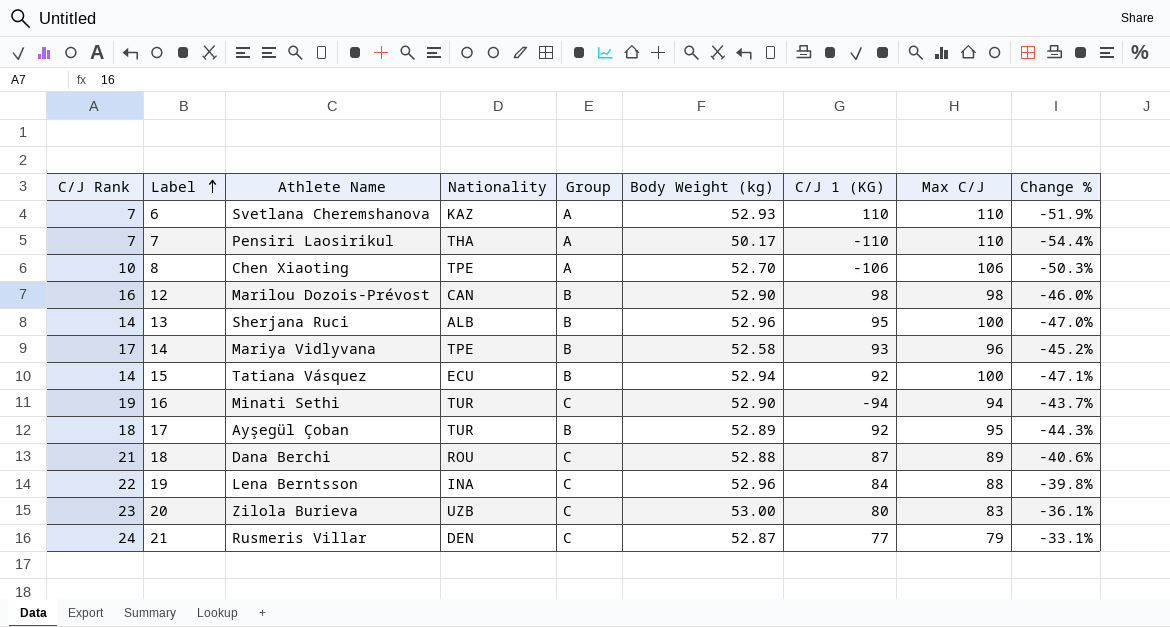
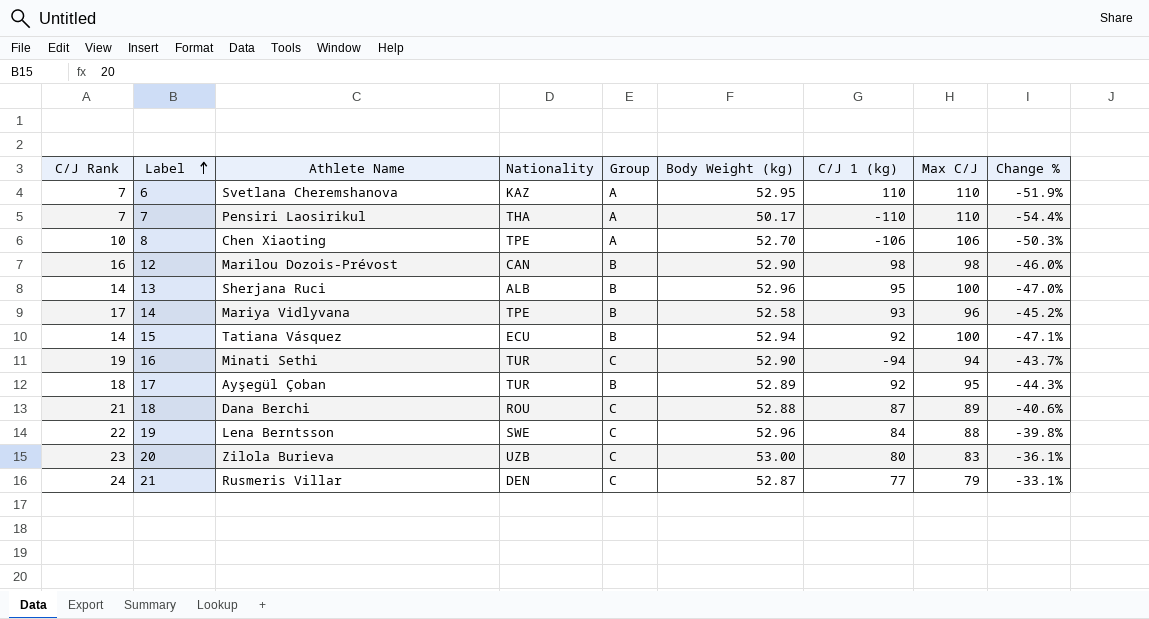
column name: C/J 1 (KG) -> C/J 1 (kg)
6 | Body Weight (kg): 52.93 -> 52.95
19 | Nationality: INA -> SWE

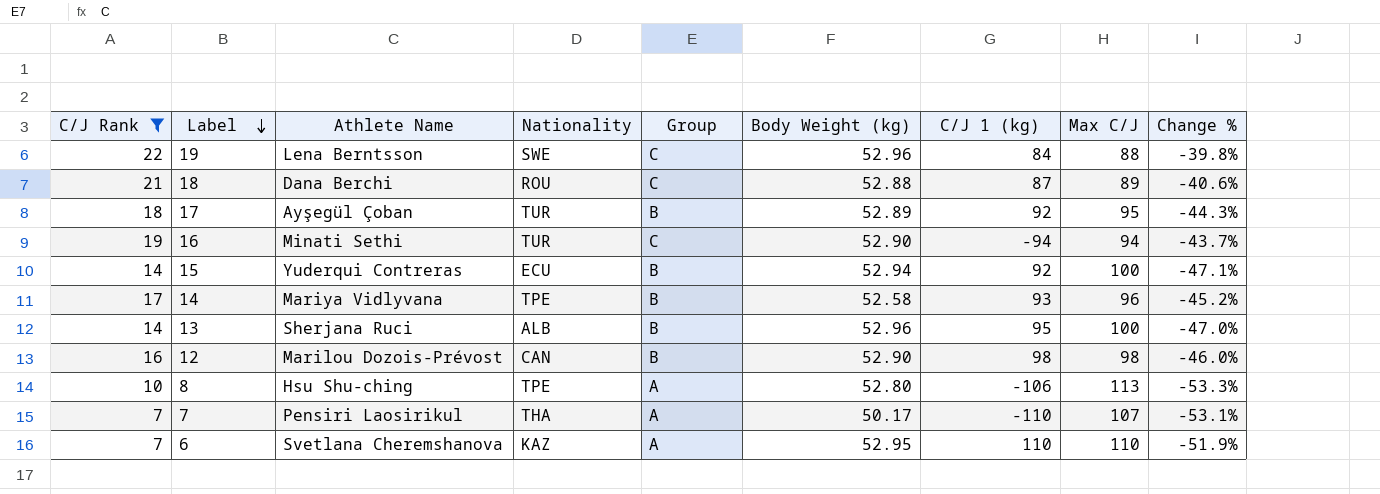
filter: none -> C/J Rank <= 22
row order: Label ascending -> Label descending
15 | Athlete Name: Tatiana Vásquez -> Yuderqui Contreras
8 | Athlete Name: Chen Xiaoting -> Hsu Shu-ching
8 | Body Weight (kg): 52.70 -> 52.80
8 | Max C/J: 106 -> 113
8 | Change %: -50.3% -> -53.3%
7 | Max C/J: 110 -> 107
7 | Change %: -54.4% -> -53.1%

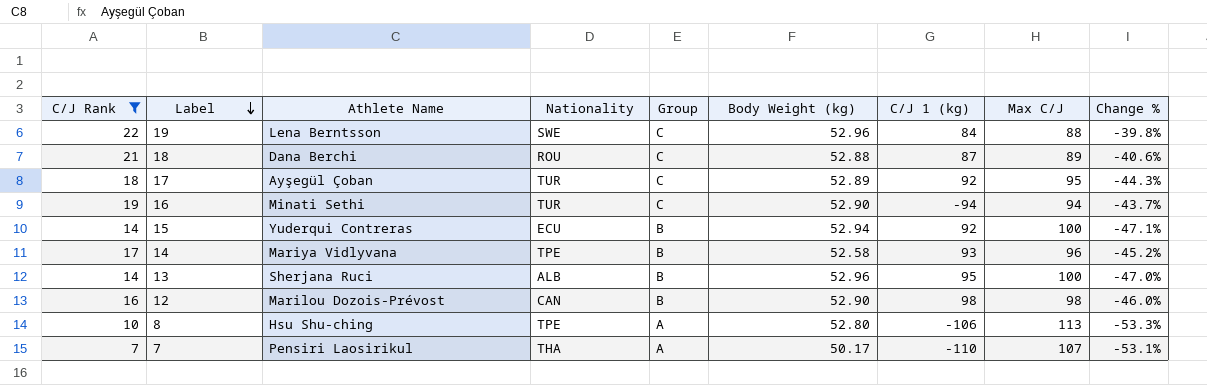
row 6: 7 | Svetlana Cheremshanova | KAZ | A | 52.95 | 110 | 110 | -51.9% -> none
17 | Group: B -> C

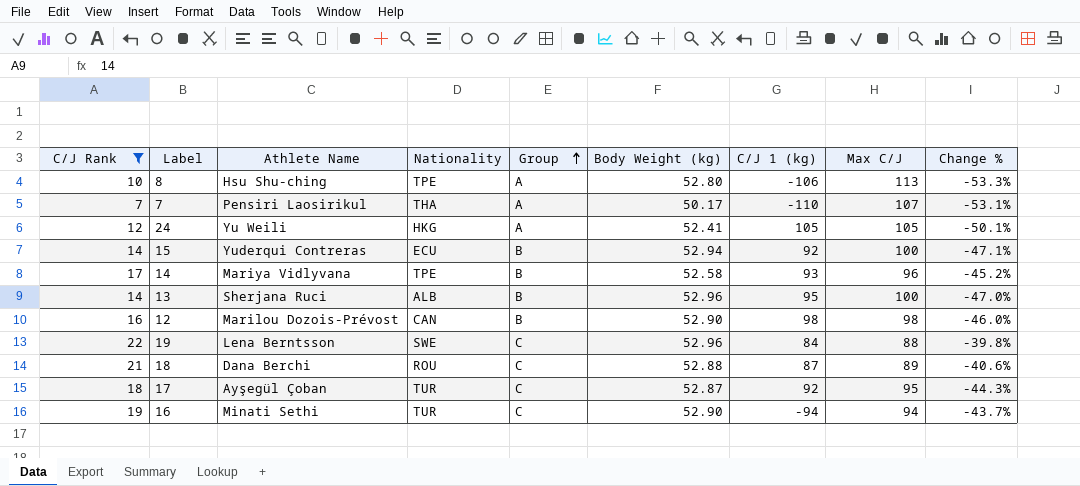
row order: Label descending -> Group ascending
row 24: none -> 12 | Yu Weili | HKG | A | 52.41 | 105 | 105 | -50.1%
17 | Body Weight (kg): 52.89 -> 52.87

